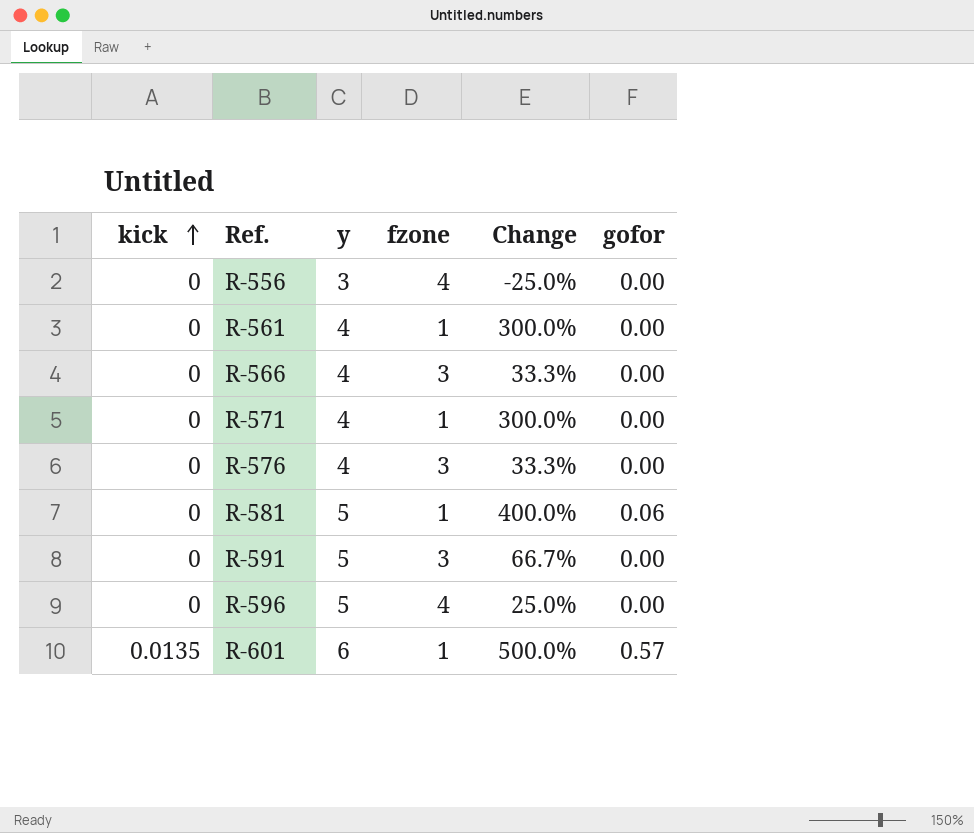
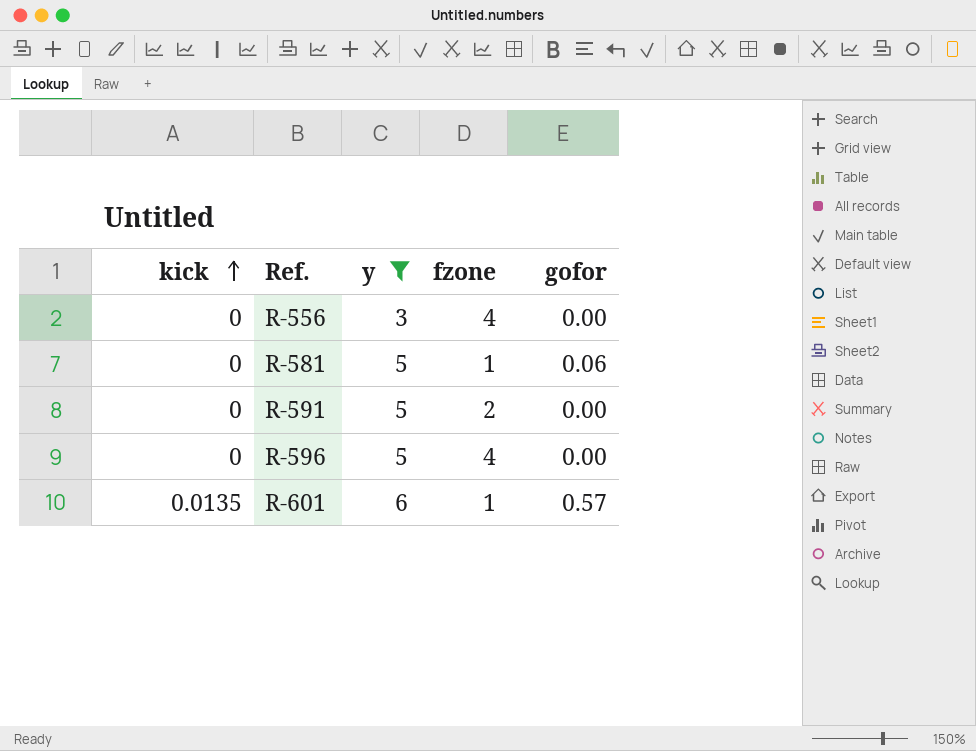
filter: none -> y != 4
column Change | formula: ([y] - [fzone]) / [fzone] -> none
R-591 | fzone: 3 -> 2

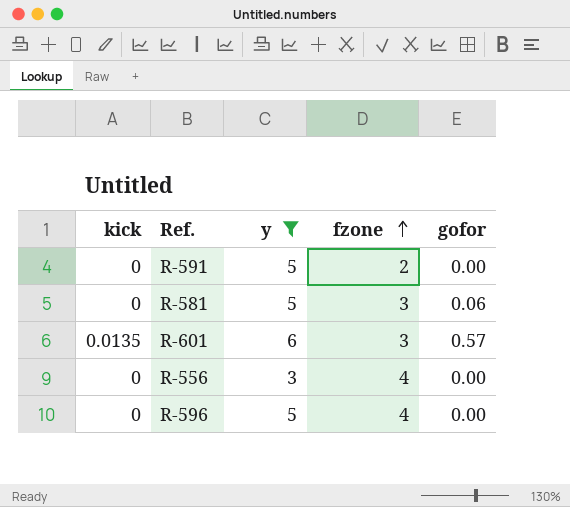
row order: kick ascending -> fzone ascending
R-581 | fzone: 1 -> 3
R-601 | fzone: 1 -> 3

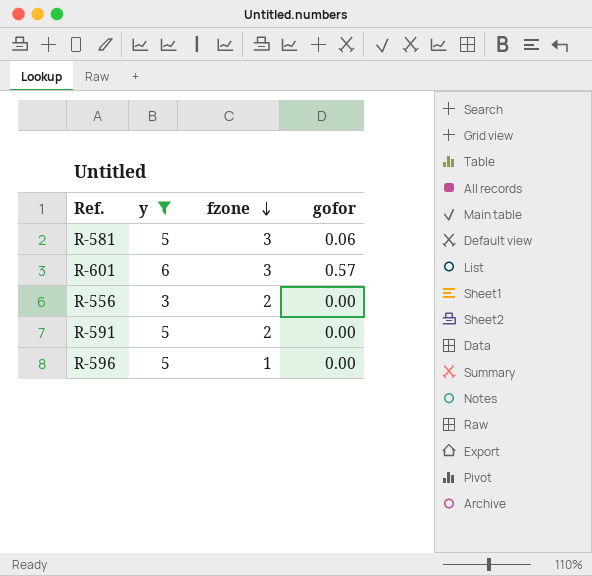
row order: fzone ascending -> fzone descending
column kick | position: 1 -> none
R-556 | fzone: 4 -> 2
R-596 | fzone: 4 -> 1

